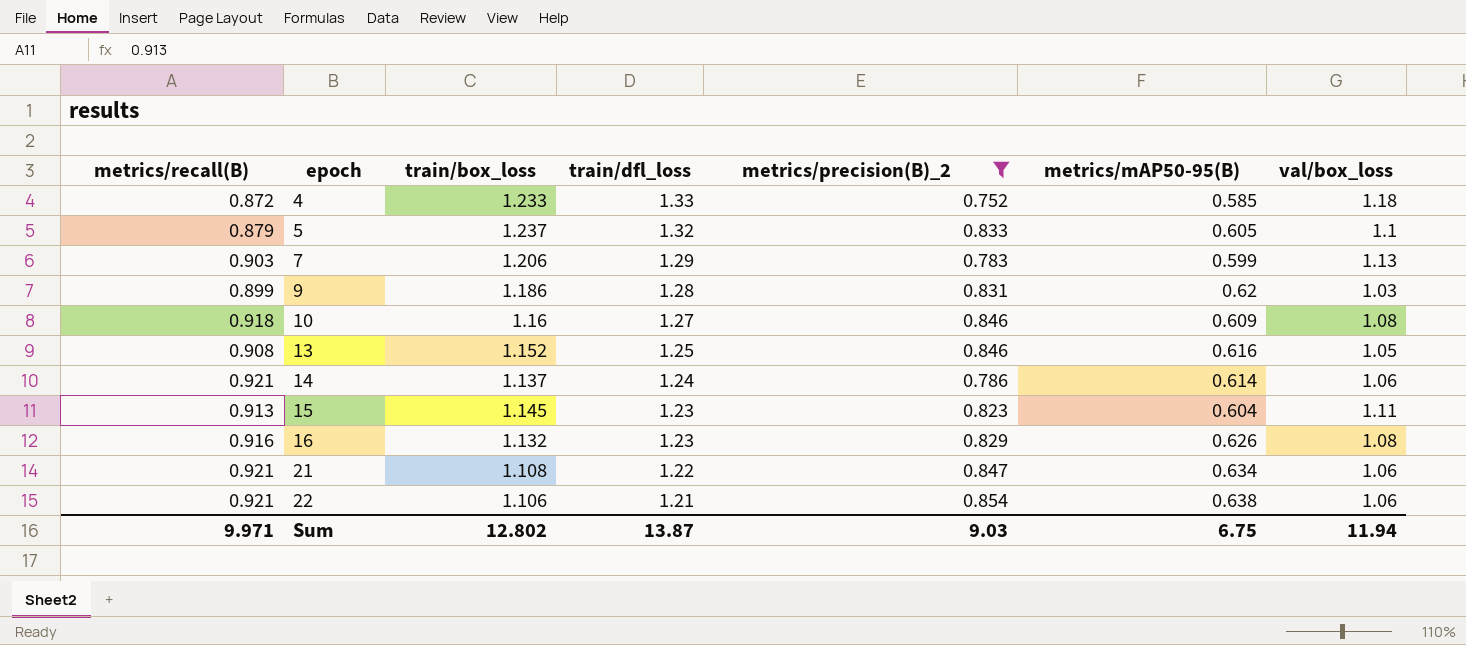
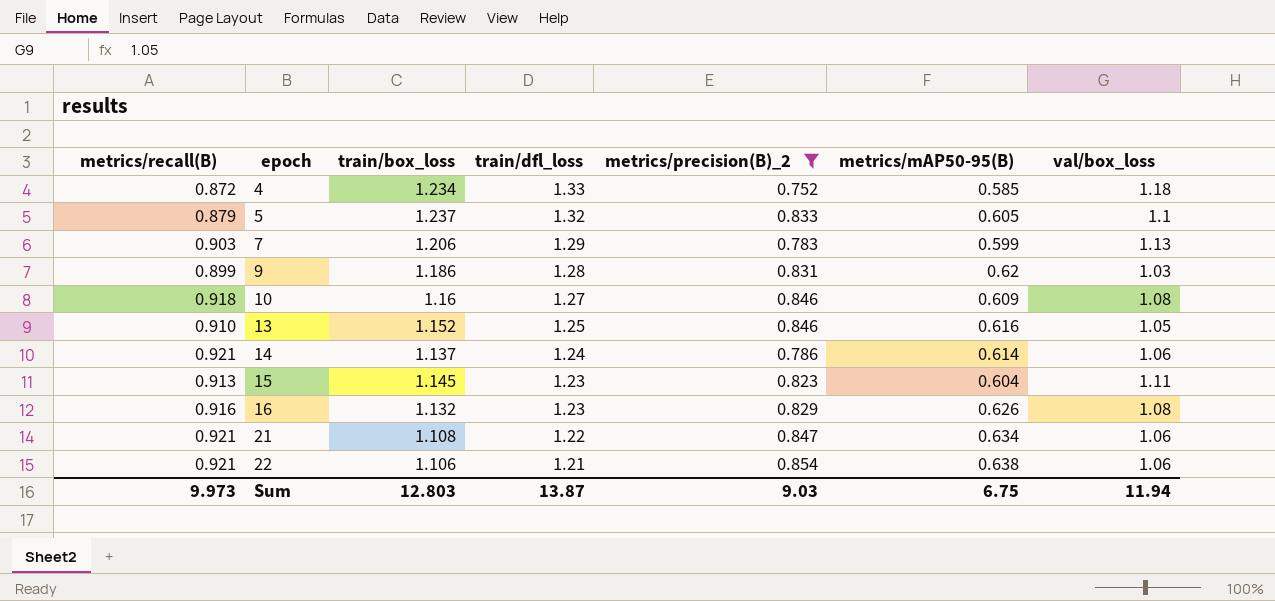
4 | train/box_loss: 1.233 -> 1.234
13 | metrics/recall(B): 0.908 -> 0.910
Sum | metrics/recall(B): 9.971 -> 9.973
Sum | train/box_loss: 12.802 -> 12.803

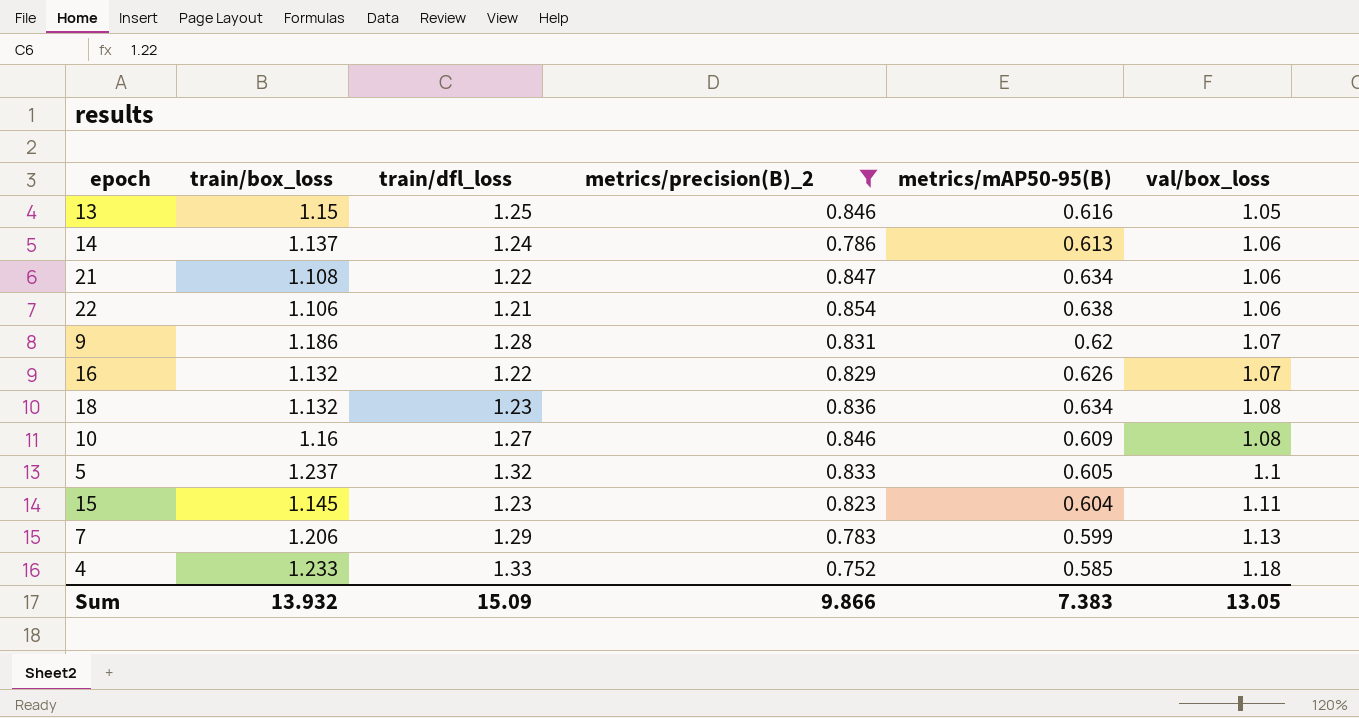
row order: epoch ascending -> val/box_loss ascending
column metrics/recall(B) | position: 1 -> none
13 | train/box_loss: 1.152 -> 1.15
14 | metrics/mAP50-95(B): 0.614 -> 0.613
9 | val/box_loss: 1.03 -> 1.07
16 | train/dfl_loss: 1.23 -> 1.22
16 | val/box_loss: 1.08 -> 1.07
row 18: none -> 1.132 | 1.23 | 0.836 | 0.634 | 1.08
4 | train/box_loss: 1.234 -> 1.233
Sum | train/box_loss: 12.803 -> 13.932
Sum | train/dfl_loss: 13.87 -> 15.09
Sum | metrics/precision(B)_2: 9.03 -> 9.866
Sum | metrics/mAP50-95(B): 6.75 -> 7.383
Sum | val/box_loss: 11.94 -> 13.05

